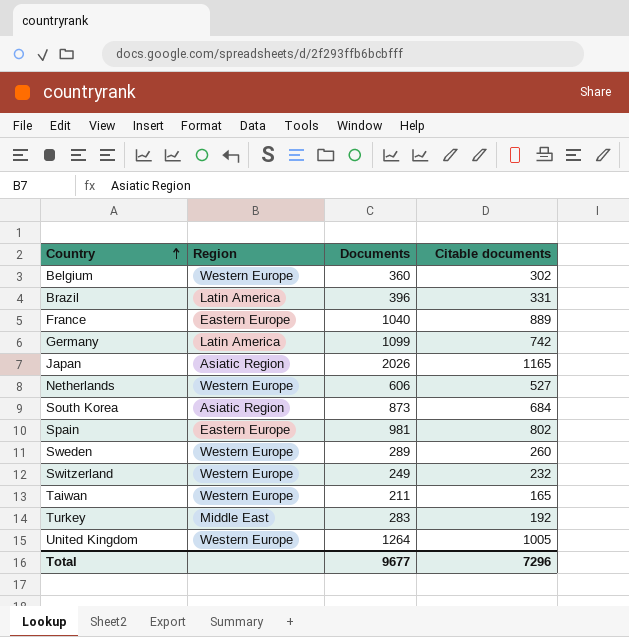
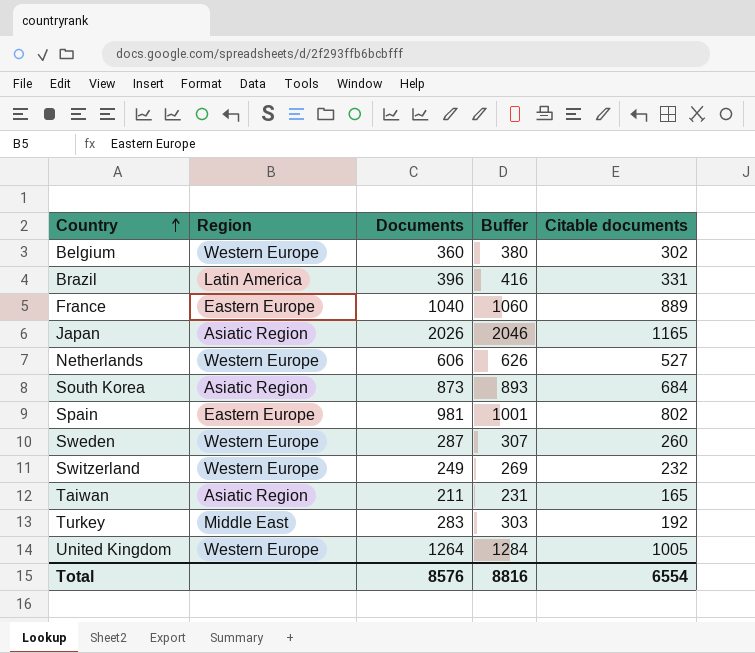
column Buffer | formula: none -> [Documents] + 20
row Germany: Latin America | 1099 | 742 -> none
Sweden | Documents: 289 -> 287
Taiwan | Region: Western Europe -> Asiatic Region
Total | Documents: 9677 -> 8576
Total | Citable documents: 7296 -> 6554

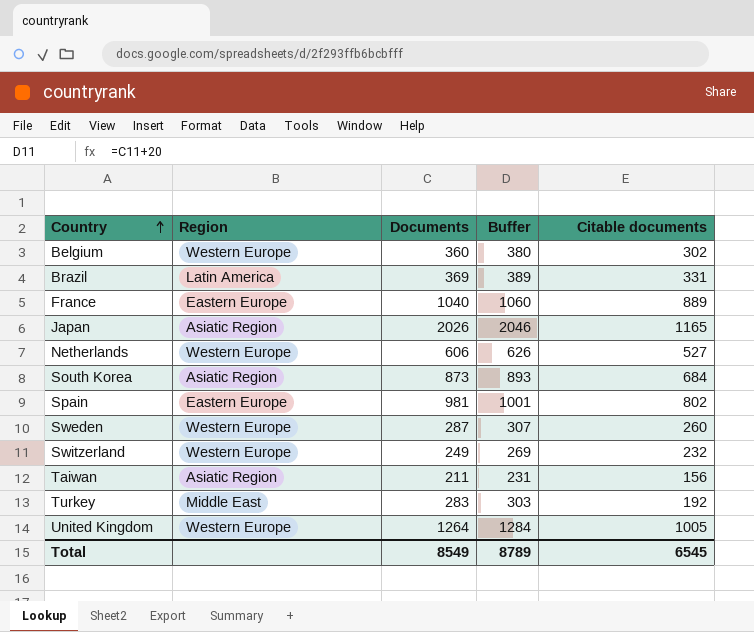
Brazil | Documents: 396 -> 369
Brazil | Buffer: 416 -> 389
Taiwan | Citable documents: 165 -> 156
Total | Documents: 8576 -> 8549
Total | Buffer: 8816 -> 8789
Total | Citable documents: 6554 -> 6545

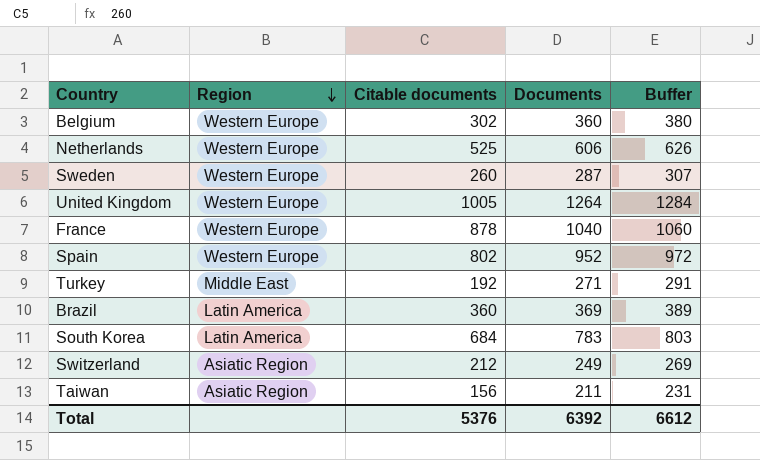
row order: Country ascending -> Region descending
column Citable documents | position: 5 -> 3
row Japan: Asiatic Region | 2026 | 2046 | 1165 -> none
Netherlands | Citable documents: 527 -> 525
France | Region: Eastern Europe -> Western Europe
France | Citable documents: 889 -> 878
Spain | Region: Eastern Europe -> Western Europe
Spain | Documents: 981 -> 952
Spain | Buffer: 1001 -> 972
Turkey | Documents: 283 -> 271
Turkey | Buffer: 303 -> 291
Brazil | Citable documents: 331 -> 360
South Korea | Region: Asiatic Region -> Latin America
South Korea | Documents: 873 -> 783
South Korea | Buffer: 893 -> 803
Switzerland | Region: Western Europe -> Asiatic Region
Switzerland | Citable documents: 232 -> 212
Total | Citable documents: 6545 -> 5376
Total | Documents: 8549 -> 6392
Total | Buffer: 8789 -> 6612

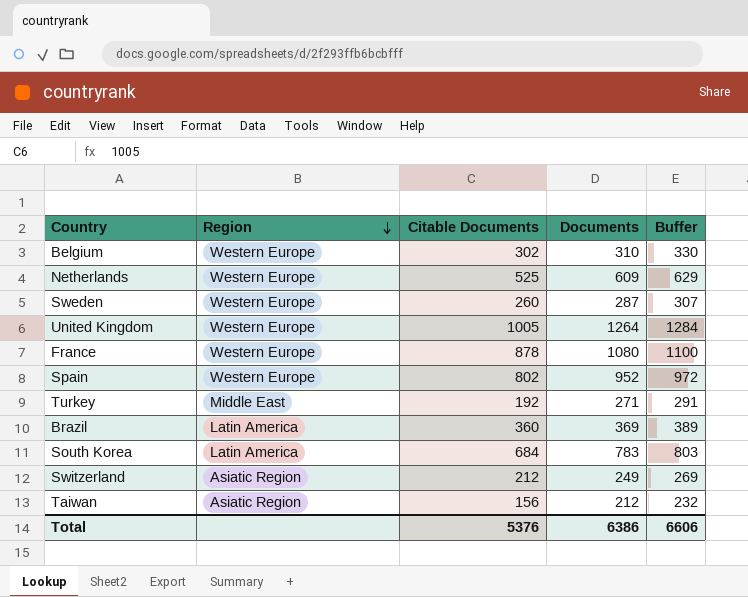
column name: Citable documents -> Citable Documents
Belgium | Documents: 360 -> 310
Belgium | Buffer: 380 -> 330
Netherlands | Documents: 606 -> 609
Netherlands | Buffer: 626 -> 629
France | Documents: 1040 -> 1080
France | Buffer: 1060 -> 1100
Taiwan | Documents: 211 -> 212
Taiwan | Buffer: 231 -> 232
Total | Documents: 6392 -> 6386
Total | Buffer: 6612 -> 6606

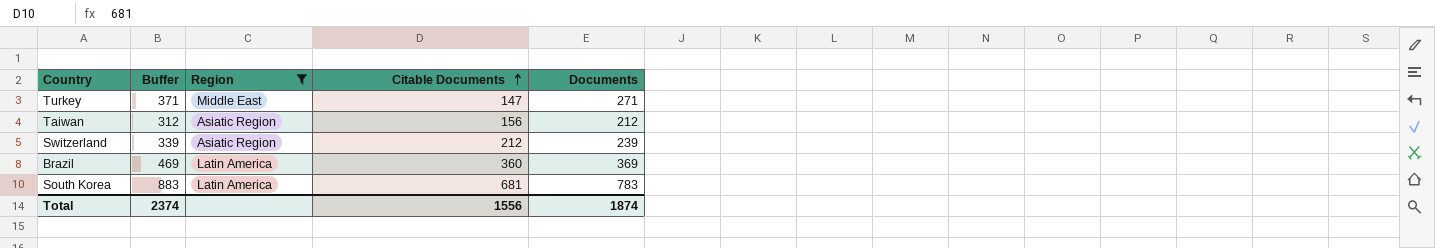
filter: none -> Region != Western Europe
row order: Region descending -> Citable Documents ascending
column Buffer | formula: [Documents] + 20 -> [Documents] + 100
column Buffer | position: 5 -> 2
Turkey | Citable Documents: 192 -> 147
Switzerland | Documents: 249 -> 239
South Korea | Citable Documents: 684 -> 681
Total | Buffer: 6606 -> 2374
Total | Citable Documents: 5376 -> 1556
Total | Documents: 6386 -> 1874

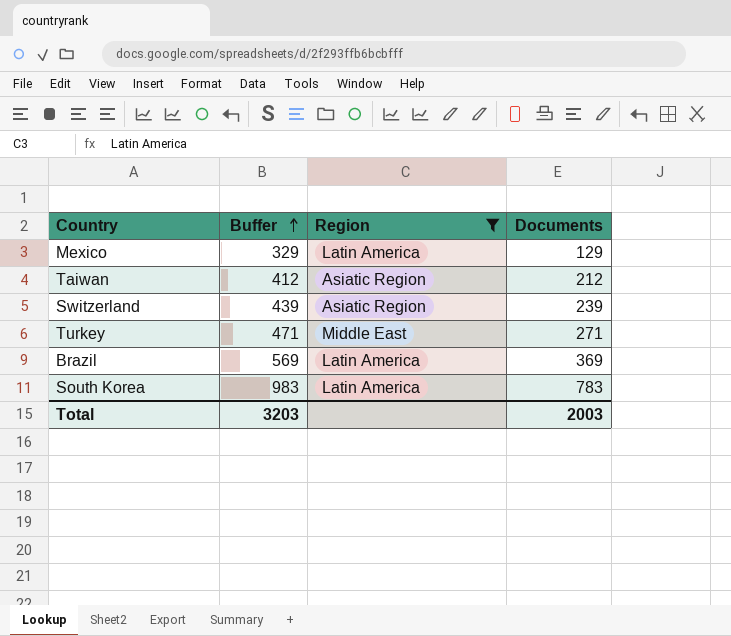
row order: Citable Documents ascending -> Buffer ascending
column Citable Documents | position: 4 -> none
column Buffer | formula: [Documents] + 100 -> [Documents] + 200
row Mexico: none -> 329 | Latin America | 129
Total | Buffer: 2374 -> 3203
Total | Documents: 1874 -> 2003

